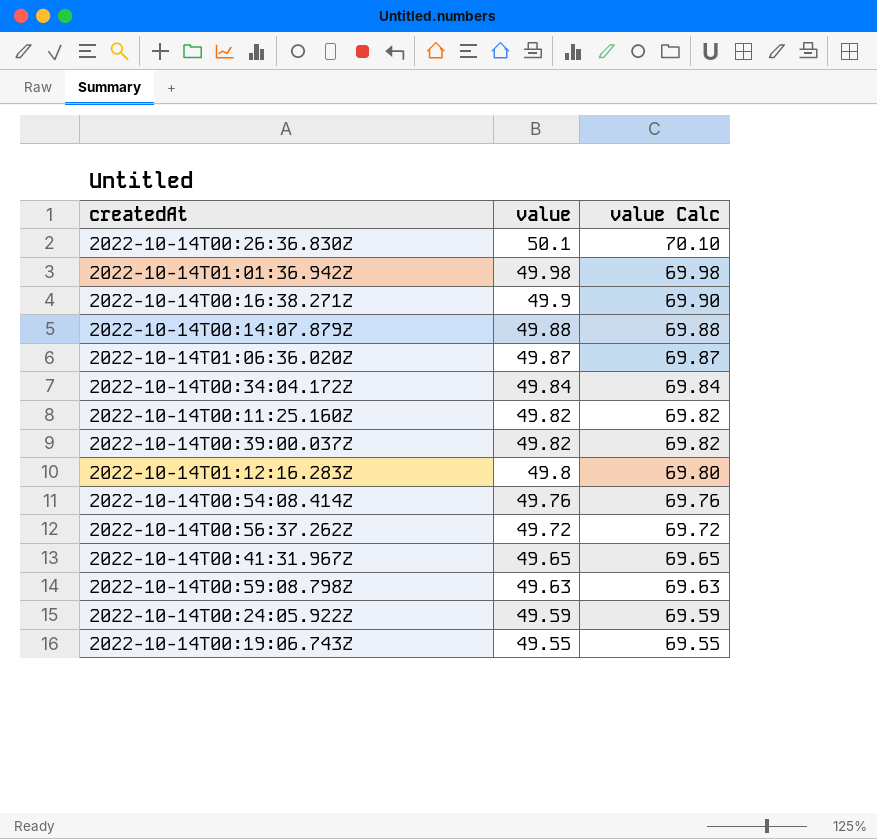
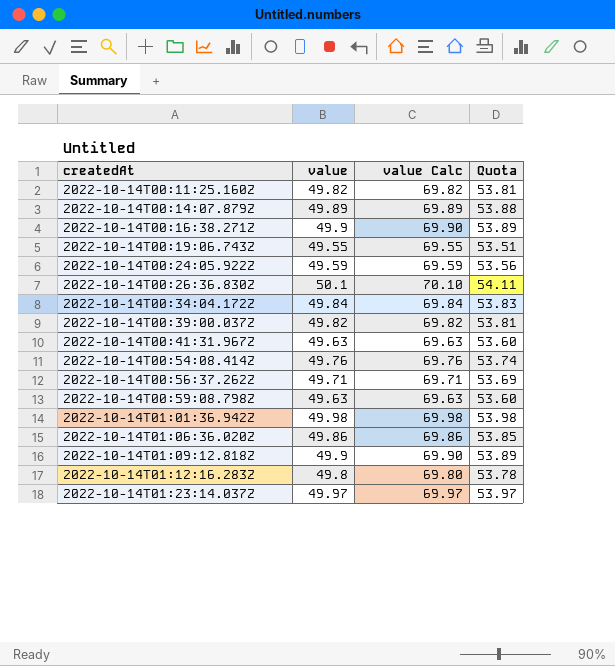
row order: value descending -> createdAt ascending
column Quota | formula: none -> [value] * 1.08
2022-10-14T00:14:07.879Z | value: 49.88 -> 49.89
2022-10-14T00:14:07.879Z | value Calc: 69.88 -> 69.89
2022-10-14T00:41:31.967Z | value: 49.65 -> 49.63
2022-10-14T00:41:31.967Z | value Calc: 69.65 -> 69.63
2022-10-14T00:56:37.262Z | value: 49.72 -> 49.71
2022-10-14T00:56:37.262Z | value Calc: 69.72 -> 69.71
2022-10-14T01:06:36.020Z | value: 49.87 -> 49.86
2022-10-14T01:06:36.020Z | value Calc: 69.87 -> 69.86
row 2022-10-14T01:09:12.818Z: none -> 49.9 | 69.90 | 53.89
row 2022-10-14T01:23:14.037Z: none -> 49.97 | 69.97 | 53.97

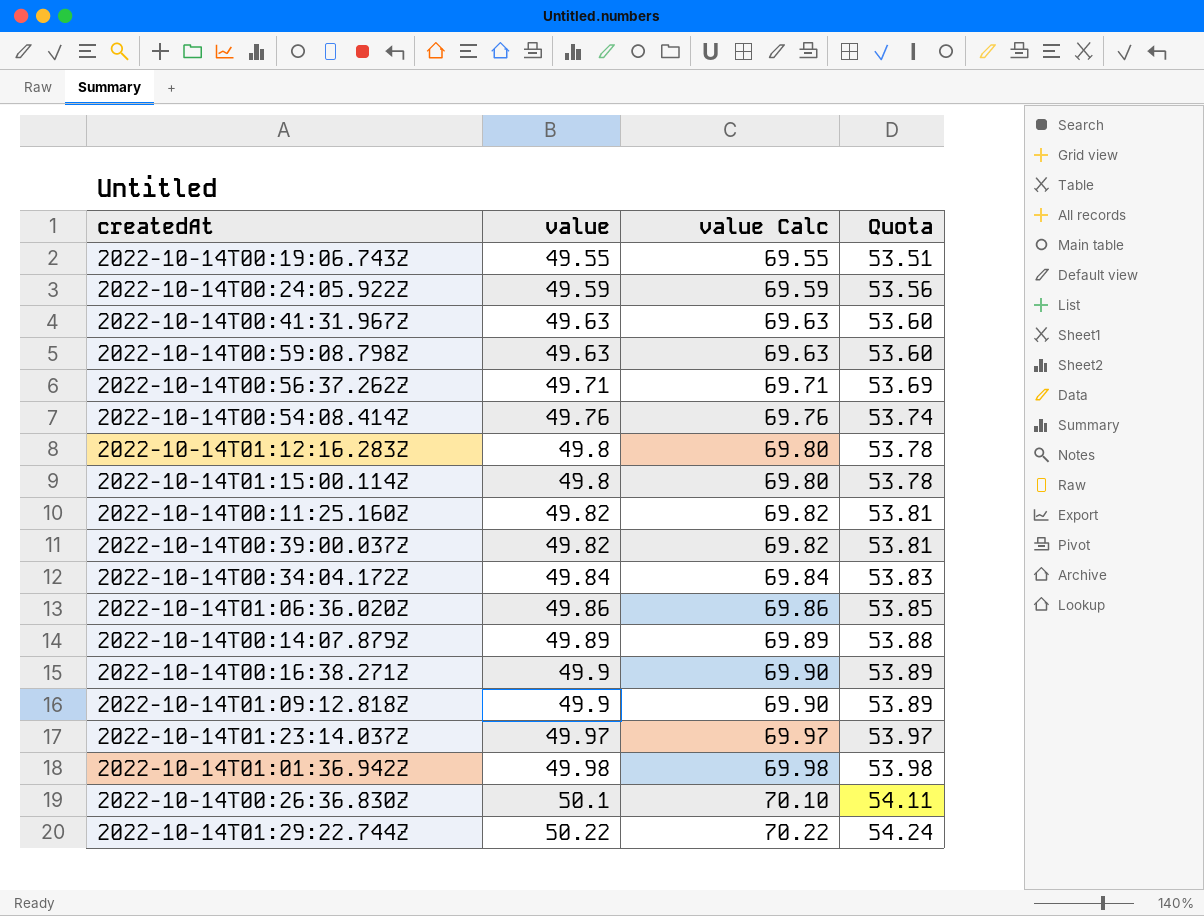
row order: createdAt ascending -> value ascending
row 2022-10-14T01:15:00.114Z: none -> 49.8 | 69.80 | 53.78
row 2022-10-14T01:29:22.744Z: none -> 50.22 | 70.22 | 54.24

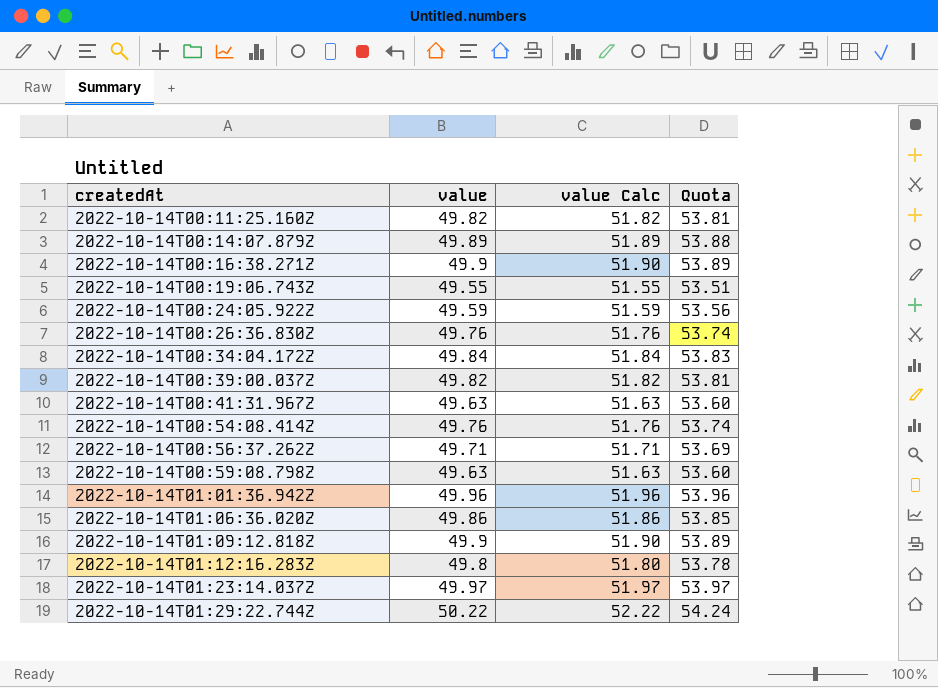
row order: value ascending -> createdAt ascending
column value Calc | formula: [value] + 20 -> [value] + 2
row 2022-10-14T01:15:00.114Z: 49.8 | 69.80 | 53.78 -> none
2022-10-14T00:26:36.830Z | value: 50.1 -> 49.76
2022-10-14T00:26:36.830Z | Quota: 54.11 -> 53.74
2022-10-14T01:01:36.942Z | value: 49.98 -> 49.96
2022-10-14T01:01:36.942Z | Quota: 53.98 -> 53.96

